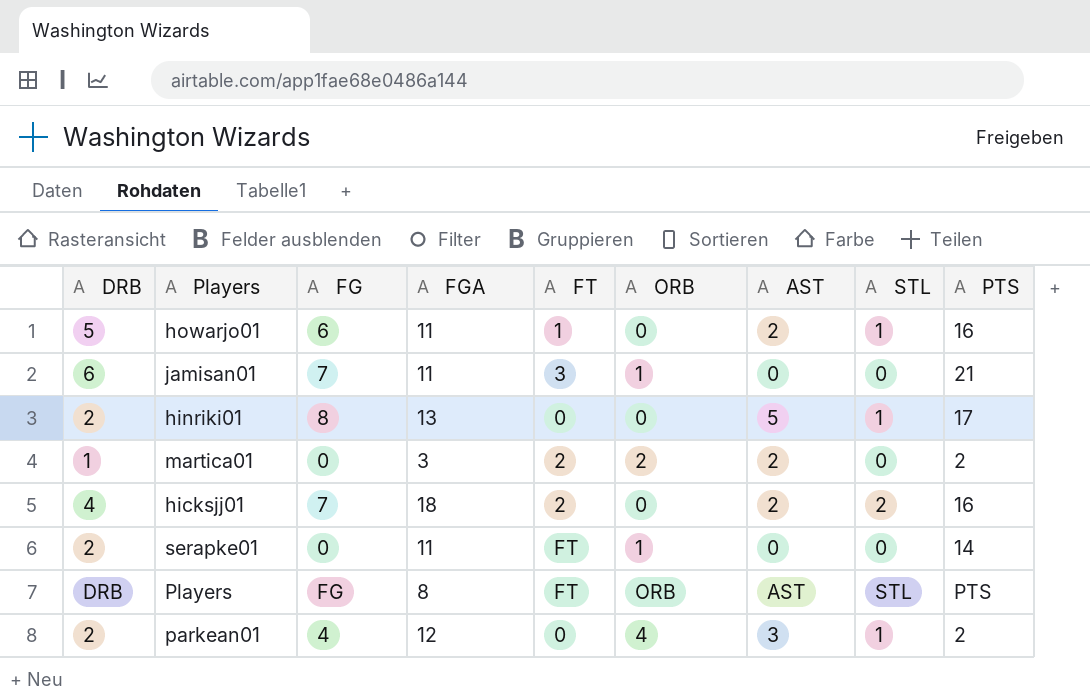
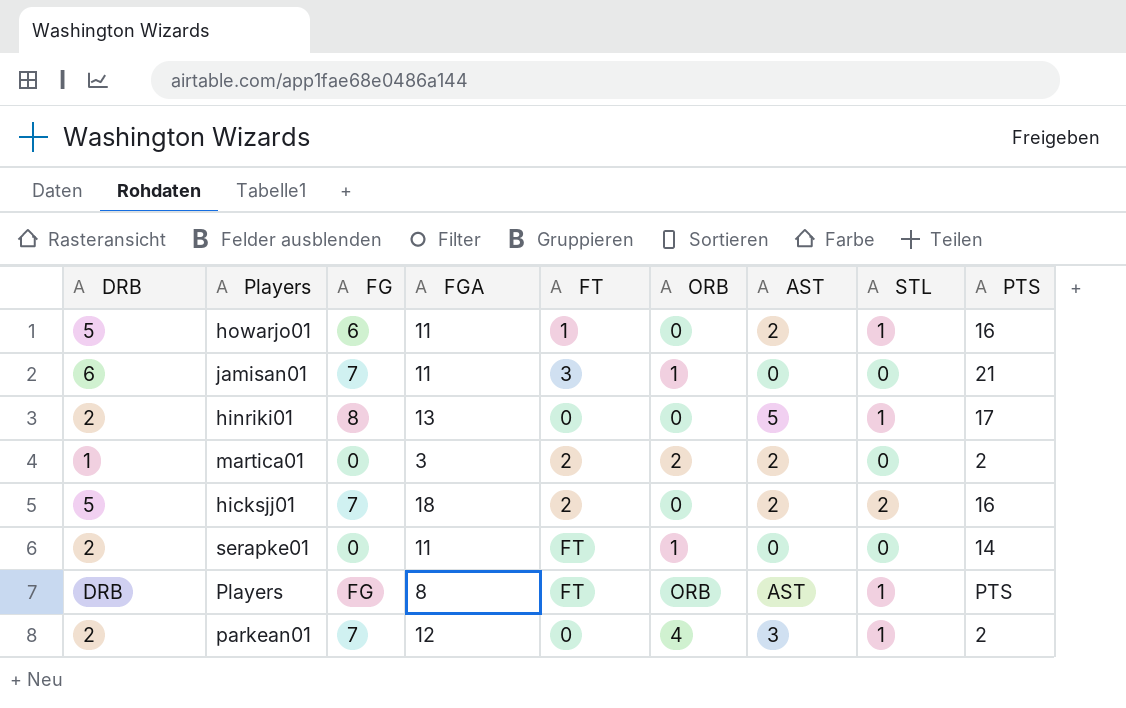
hicksjj01 | DRB: 4 -> 5
Players | STL: STL -> 1
parkean01 | FG: 4 -> 7

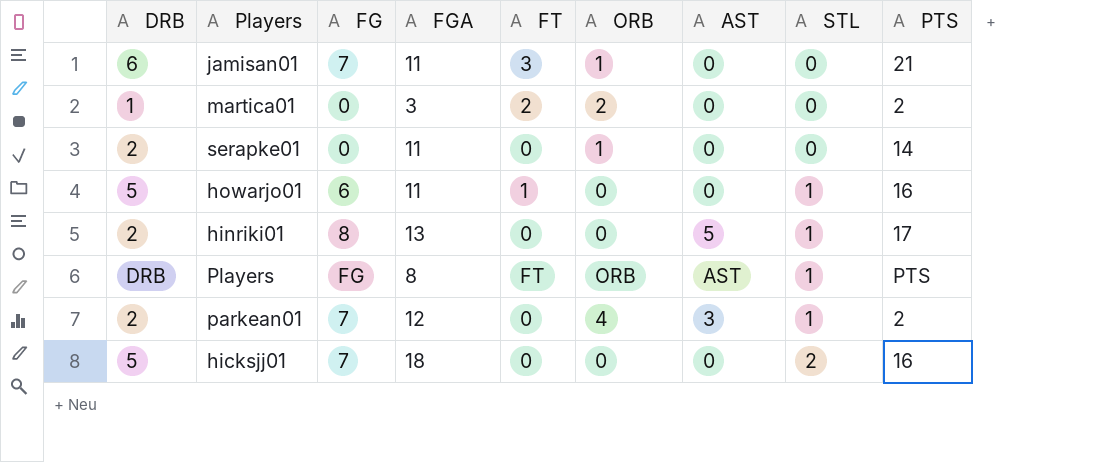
row order: none -> STL ascending
martica01 | AST: 2 -> 0
serapke01 | FT: FT -> 0
howarjo01 | AST: 2 -> 0
hicksjj01 | FT: 2 -> 0
hicksjj01 | AST: 2 -> 0

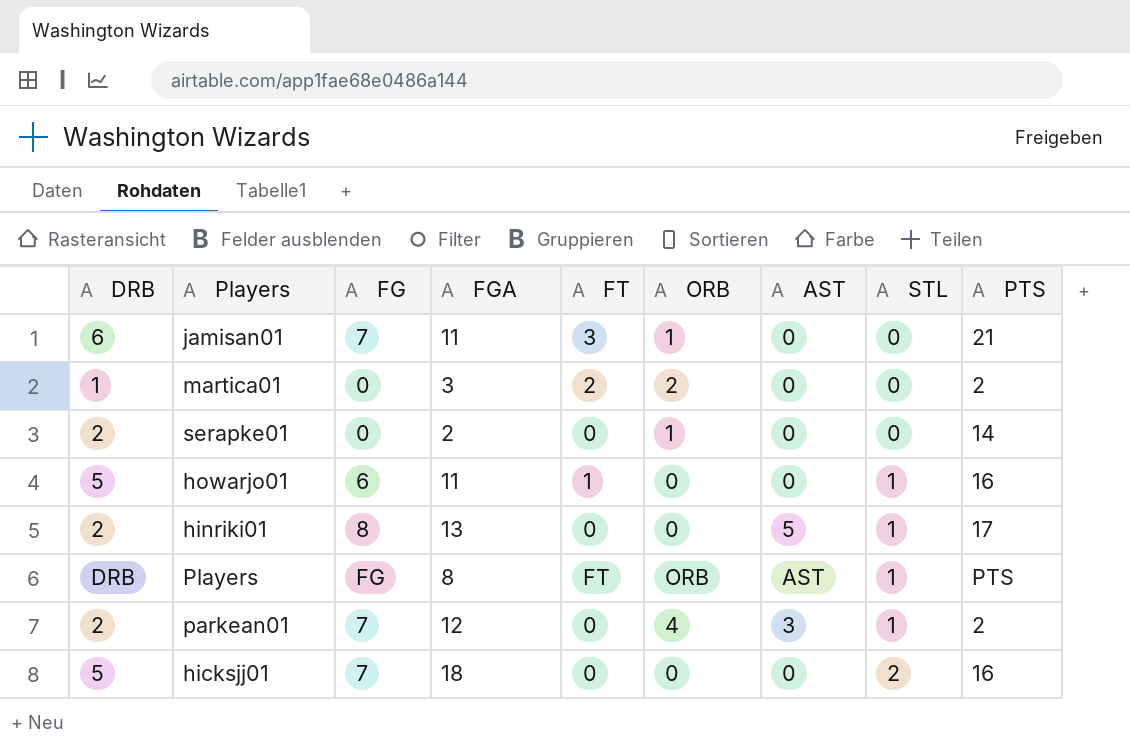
serapke01 | FGA: 11 -> 2

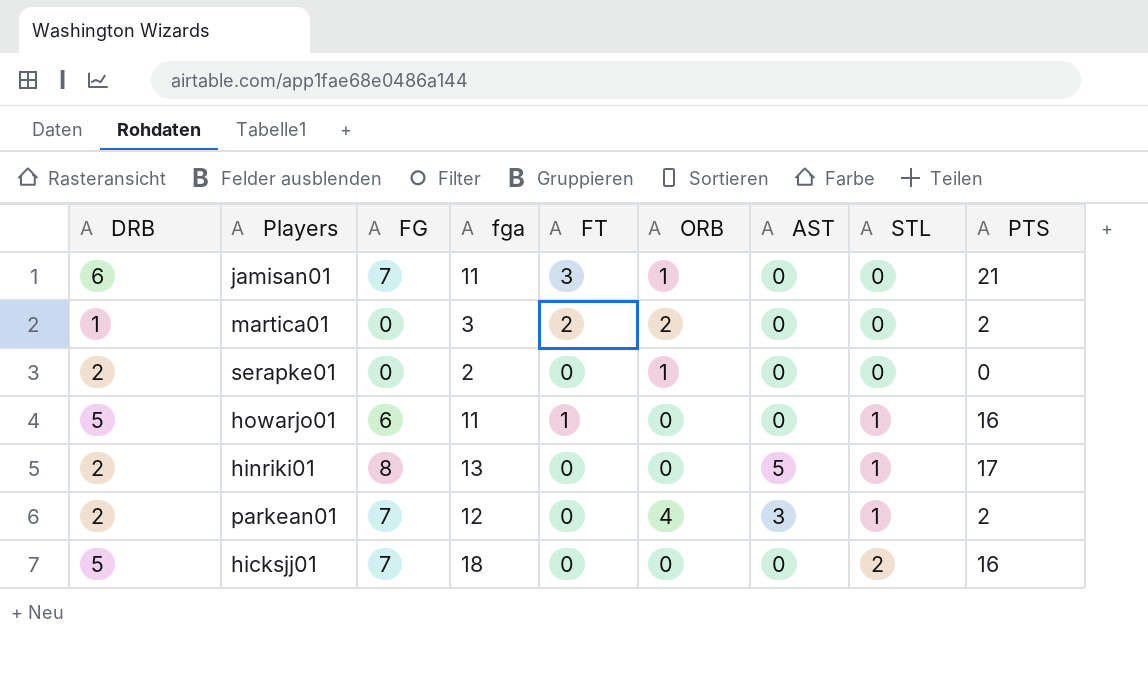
column name: FGA -> fga
row Players: DRB | FG | 8 | FT | ORB | AST | 1 | PTS -> none
serapke01 | PTS: 14 -> 0

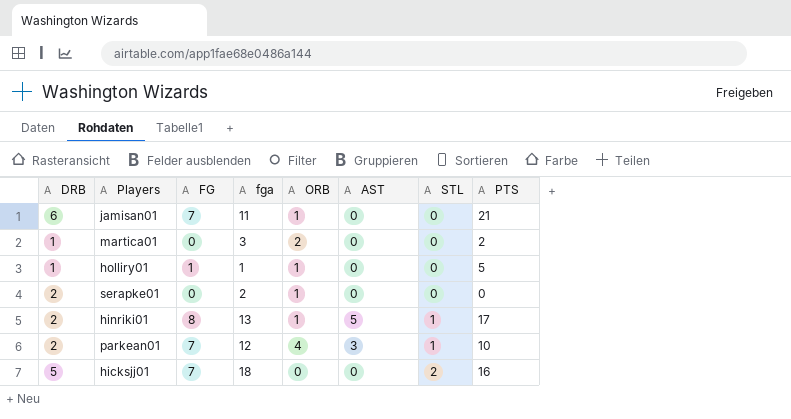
column FT | position: 5 -> none
row howarjo01: 5 | 6 | 11 | 1 | 0 | 0 | 1 | 16 -> none
row holliry01: none -> 1 | 1 | 1 | 1 | 0 | 0 | 5
hinriki01 | ORB: 0 -> 1
parkean01 | PTS: 2 -> 10

